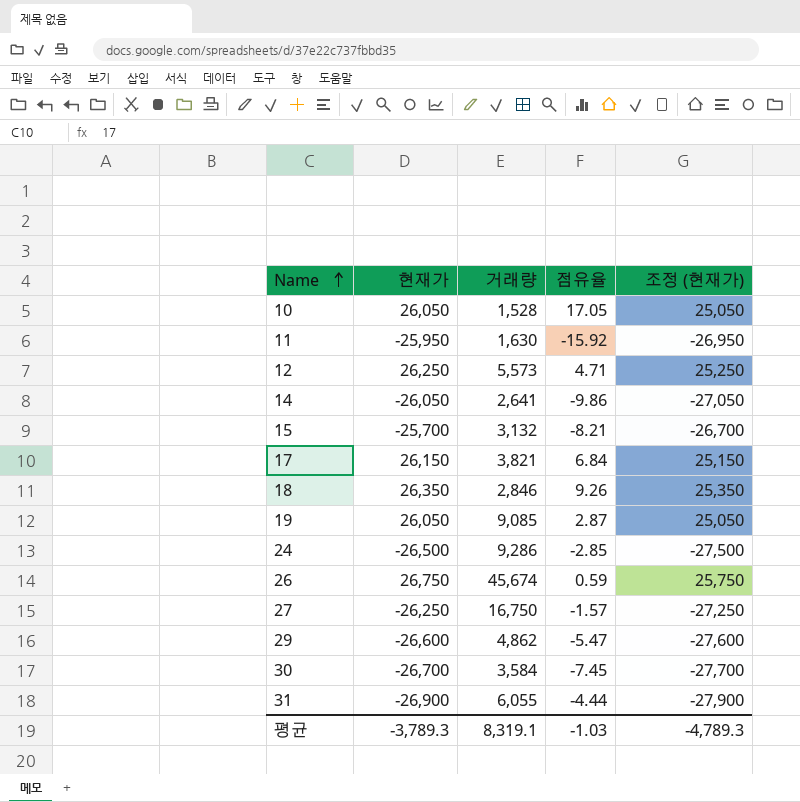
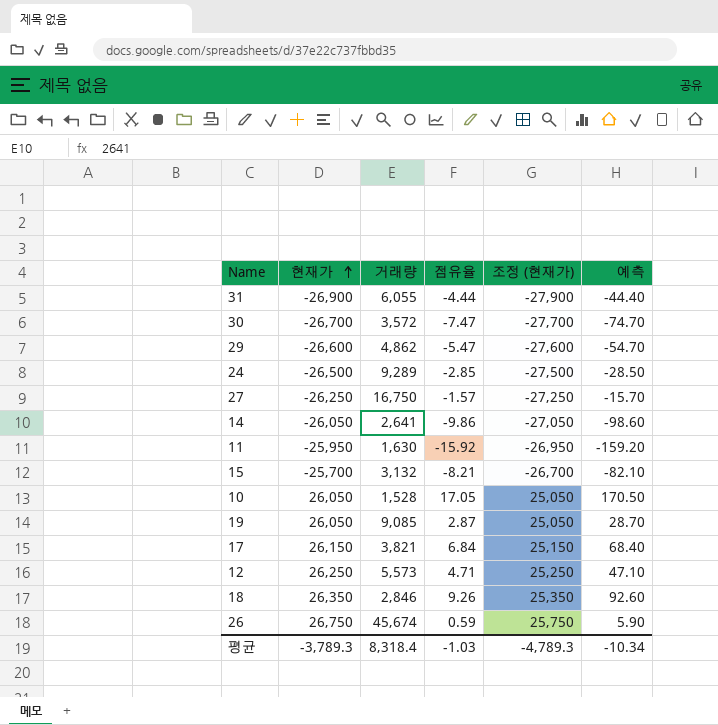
row order: Name ascending -> 현재가 ascending
column 예측 | formula: none -> [점유율] * 10
30 | 거래량: 3,584 -> 3,572
30 | 점유율: -7.45 -> -7.47
24 | 거래량: 9,286 -> 9,289
평균 | 거래량: 8,319.1 -> 8,318.4

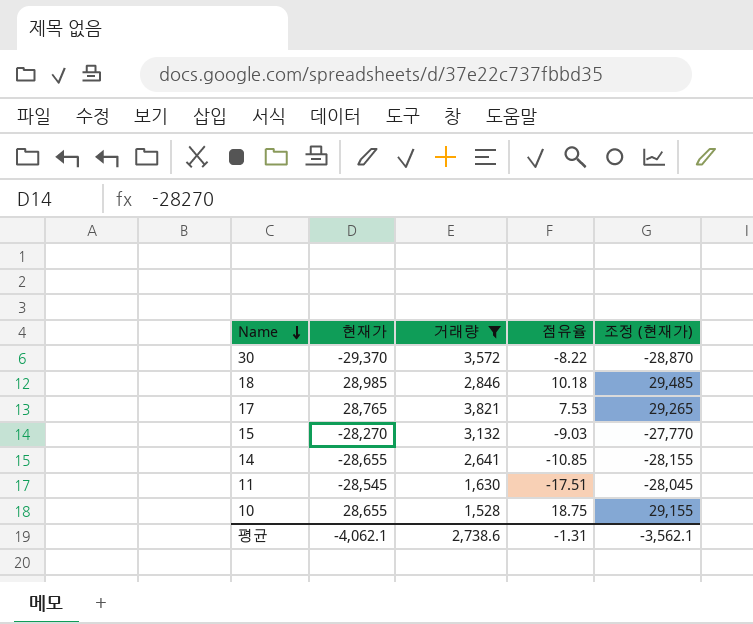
filter: none -> 거래량 <= 3,821
row order: 현재가 ascending -> Name descending
column 예측 | formula: [점유율] * 10 -> none
column 조정 (현재가) | formula: [현재가] - 1000 -> [현재가] + 500
30 | 현재가: -26,700 -> -29,370
30 | 점유율: -7.47 -> -8.22
18 | 현재가: 26,350 -> 28,985
18 | 점유율: 9.26 -> 10.18
17 | 현재가: 26,150 -> 28,765
17 | 점유율: 6.84 -> 7.53
15 | 현재가: -25,700 -> -28,270
15 | 점유율: -8.21 -> -9.03
14 | 현재가: -26,050 -> -28,655
14 | 점유율: -9.86 -> -10.85
11 | 현재가: -25,950 -> -28,545
11 | 점유율: -15.92 -> -17.51
10 | 현재가: 26,050 -> 28,655
10 | 점유율: 17.05 -> 18.75
평균 | 현재가: -3,789.3 -> -4,062.1
평균 | 거래량: 8,318.4 -> 2,738.6
평균 | 점유율: -1.03 -> -1.31
평균 | 조정 (현재가): -4,789.3 -> -3,562.1

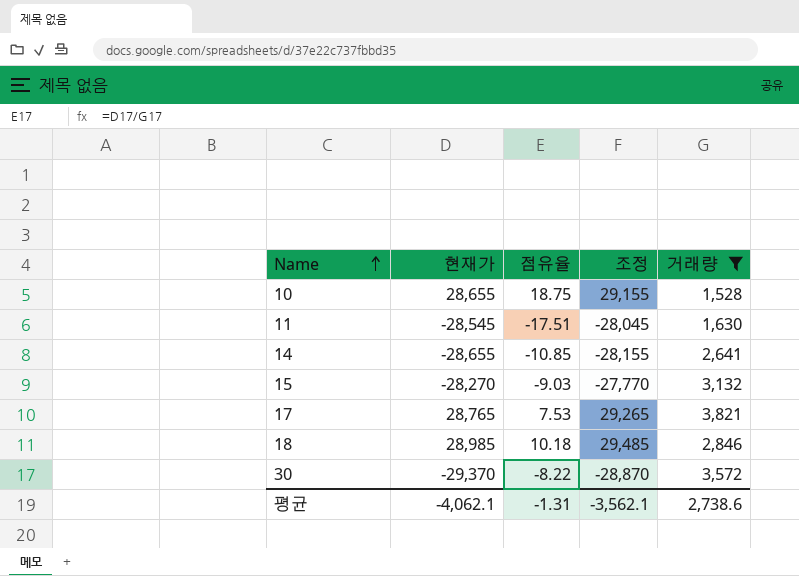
row order: Name descending -> Name ascending
column name: 조정 (현재가) -> 조정
column 거래량 | position: 3 -> 5

